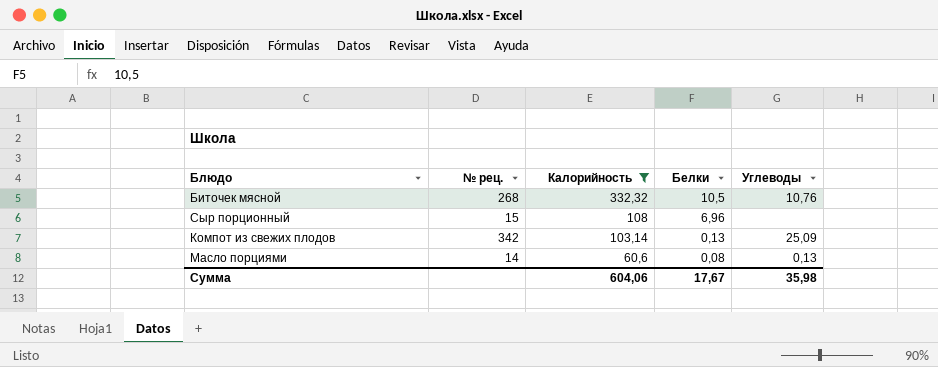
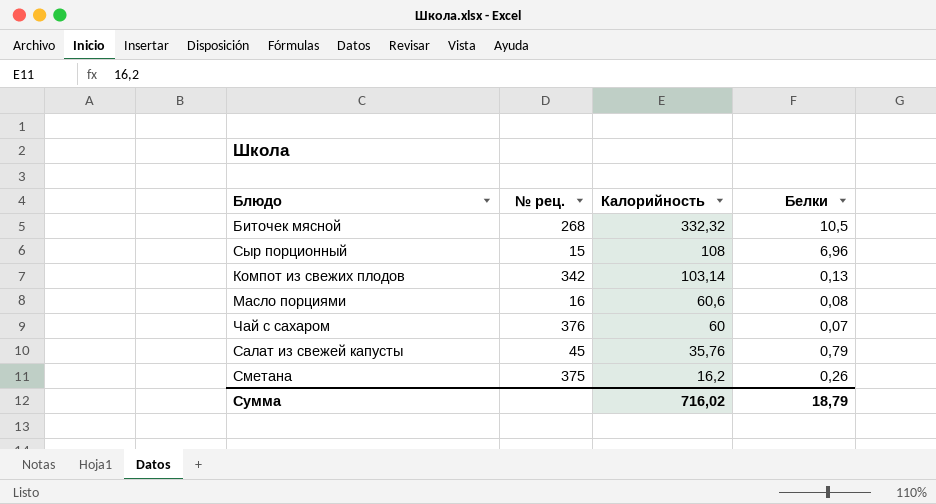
filter: Калорийность >= 60,6 -> none
column Углеводы | position: 5 -> none
Масло порциями | № рец.: 14 -> 16
Сумма | Калорийность: 604,06 -> 716,02
Сумма | Белки: 17,67 -> 18,79

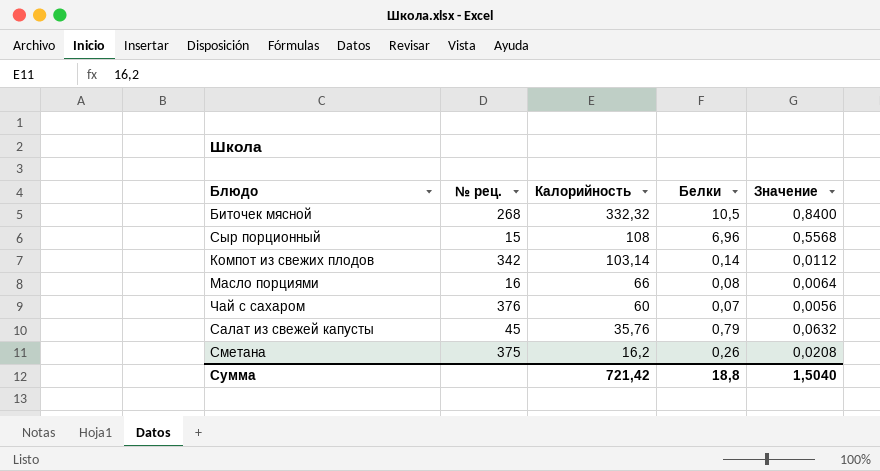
column Значение | formula: none -> [Белки] * 0,08
Компот из свежих плодов | Белки: 0,13 -> 0,14
Масло порциями | Калорийность: 60,6 -> 66
Сумма | Калорийность: 716,02 -> 721,42
Сумма | Белки: 18,79 -> 18,8

